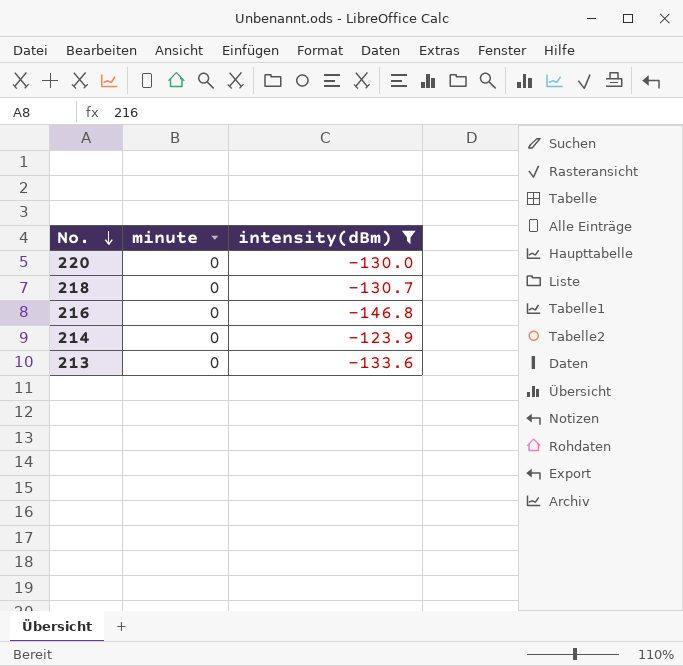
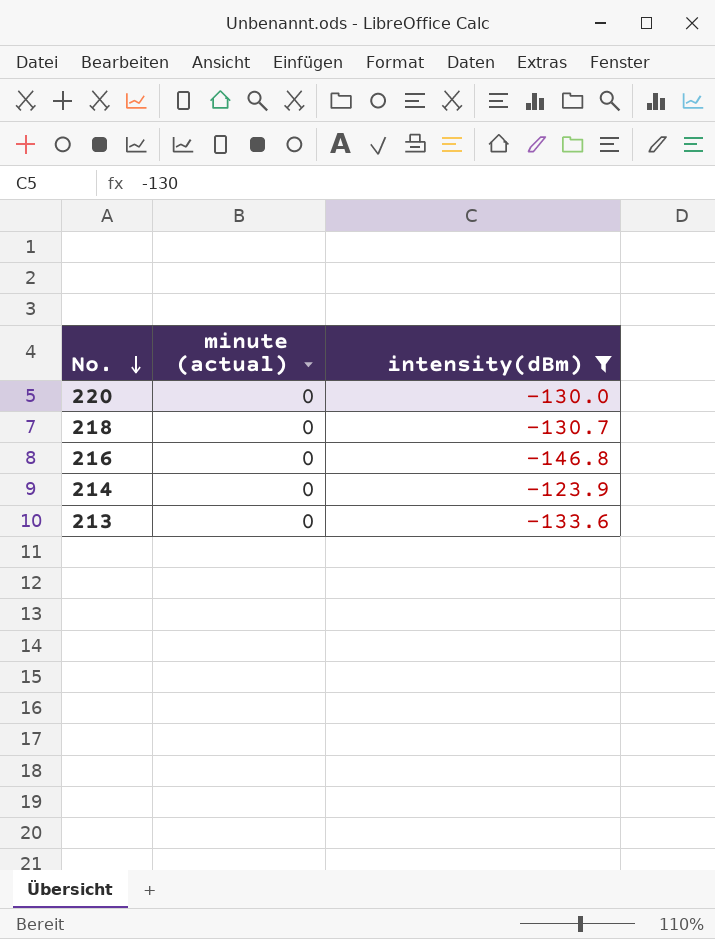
column name: minute -> minute (actual)

